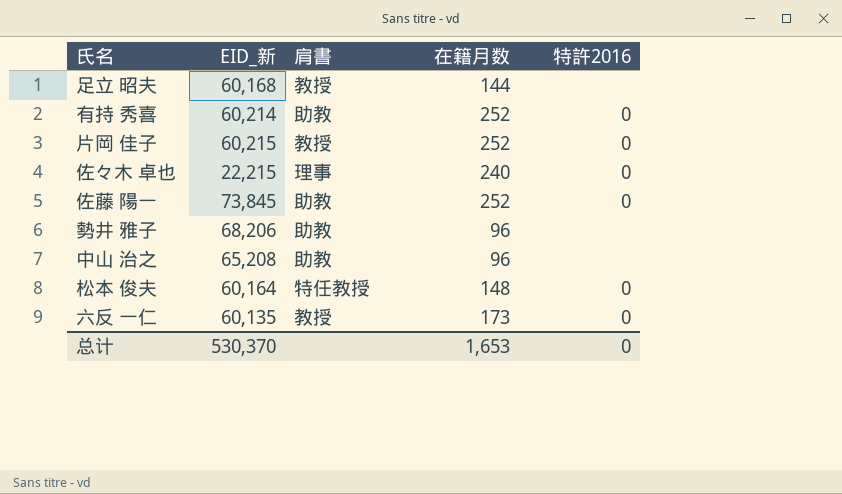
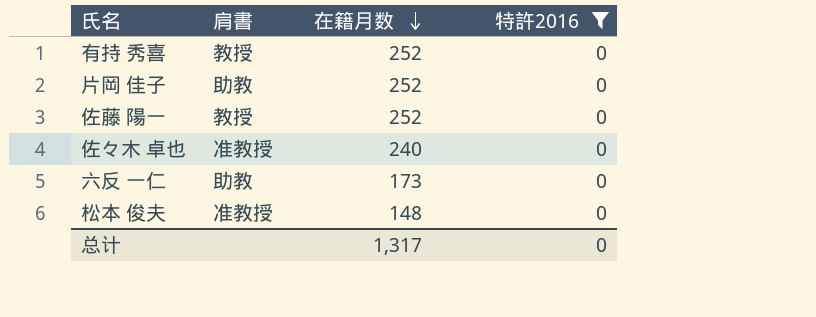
filter: none -> 特許2016 = 0
row order: none -> 在籍月数 descending
column EID_新 | position: 2 -> none
有持 秀喜 | 肩書: 助教 -> 教授
片岡 佳子 | 肩書: 教授 -> 助教
佐藤 陽一 | 肩書: 助教 -> 教授
佐々木 卓也 | 肩書: 理事 -> 准教授
六反 一仁 | 肩書: 教授 -> 助教
松本 俊夫 | 肩書: 特任教授 -> 准教授
总计 | 在籍月数: 1,653 -> 1,317

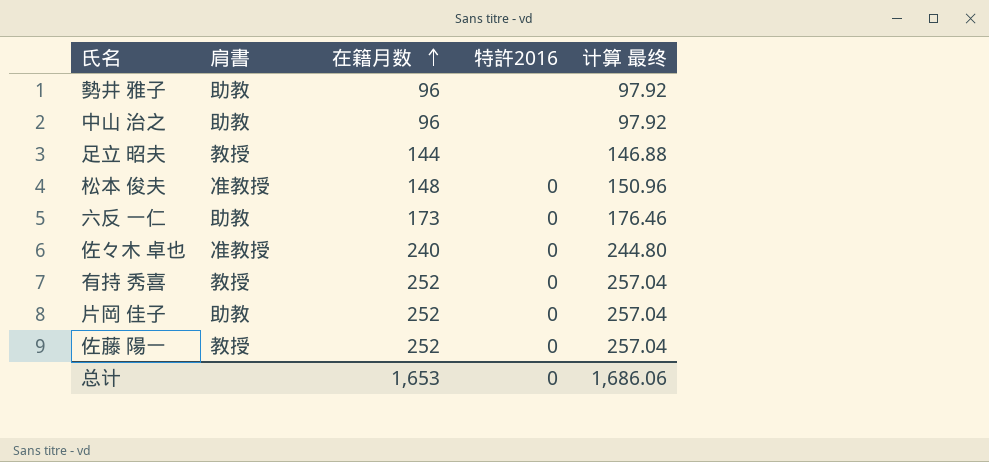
filter: 特許2016 = 0 -> none
row order: 在籍月数 descending -> 在籍月数 ascending
column 计算 最终 | formula: none -> [在籍月数] * 1.02
总计 | 在籍月数: 1,317 -> 1,653

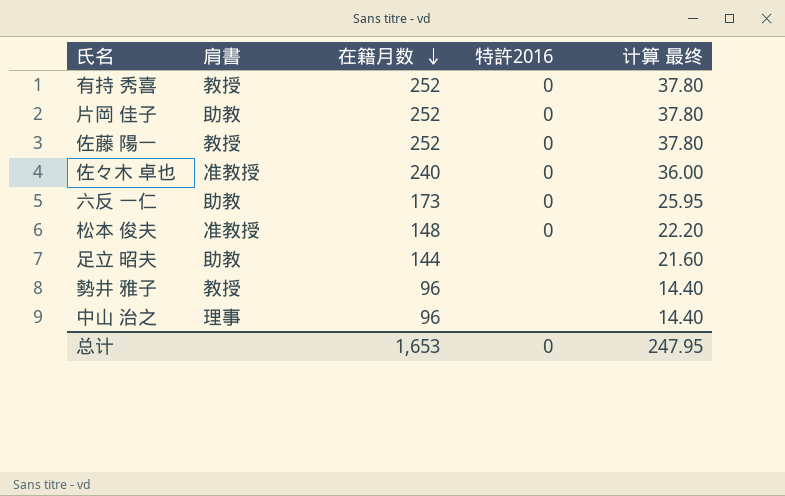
row order: 在籍月数 ascending -> 在籍月数 descending
column 计算 最终 | formula: [在籍月数] * 1.02 -> [在籍月数] * 0.15
足立 昭夫 | 肩書: 教授 -> 助教
勢井 雅子 | 肩書: 助教 -> 教授
中山 治之 | 肩書: 助教 -> 理事
总计 | 计算 最终: 1,686.06 -> 247.95

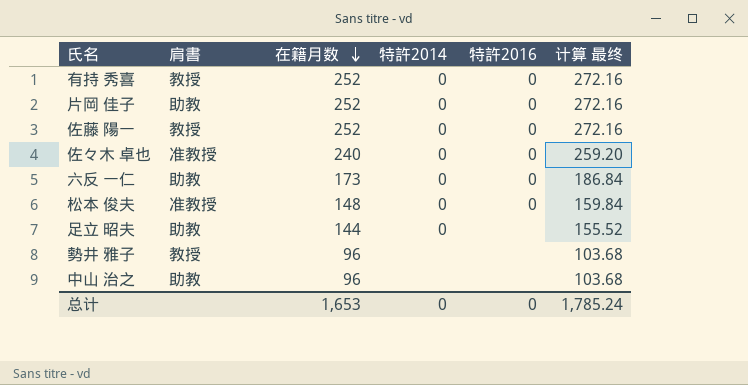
column 特許2014 | position: none -> 4
column 计算 最终 | formula: [在籍月数] * 0.15 -> [在籍月数] * 1.08
中山 治之 | 肩書: 理事 -> 助教
总计 | 计算 最终: 247.95 -> 1,785.24

